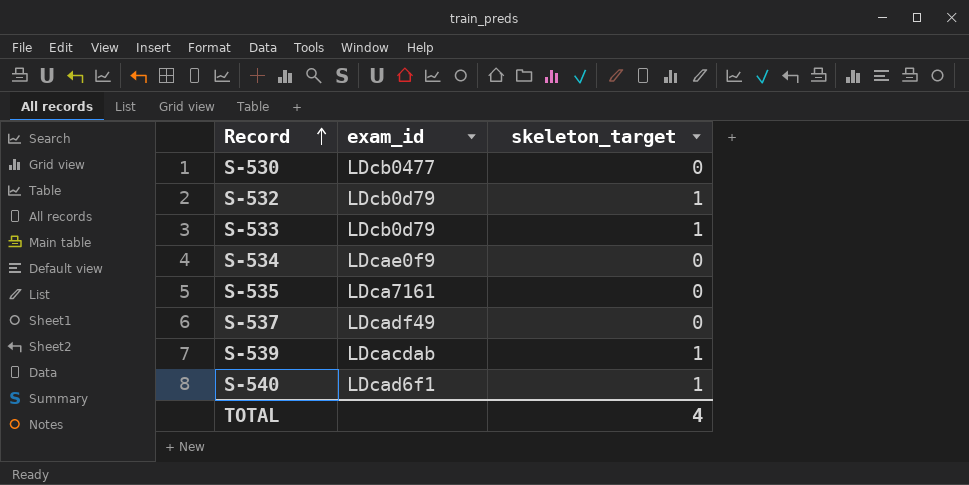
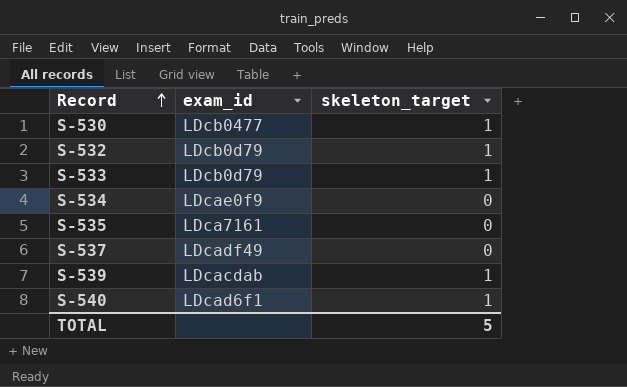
S-530 | skeleton_target: 0 -> 1
TOTAL | skeleton_target: 4 -> 5

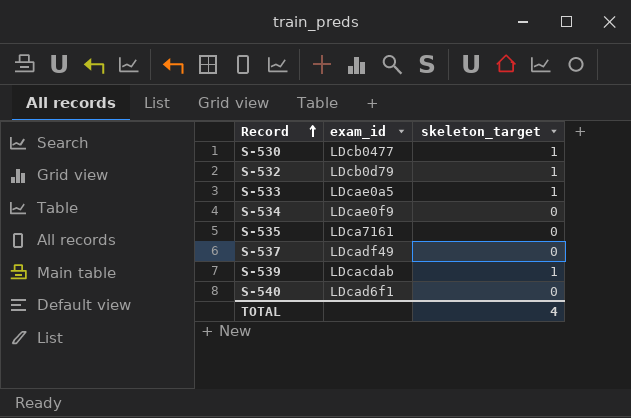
S-533 | exam_id: LDcb0d79 -> LDcae0a5
S-540 | skeleton_target: 1 -> 0
TOTAL | skeleton_target: 5 -> 4

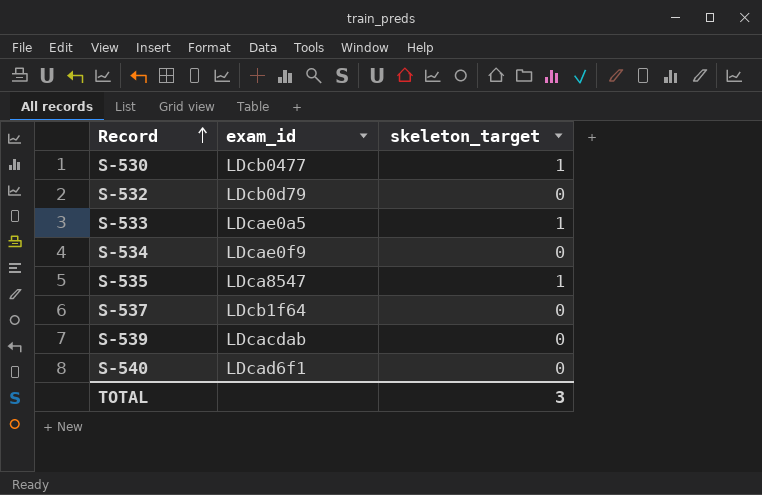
S-532 | skeleton_target: 1 -> 0
S-535 | exam_id: LDca7161 -> LDca8547
S-535 | skeleton_target: 0 -> 1
S-537 | exam_id: LDcadf49 -> LDcb1f64
S-539 | skeleton_target: 1 -> 0
TOTAL | skeleton_target: 4 -> 3

